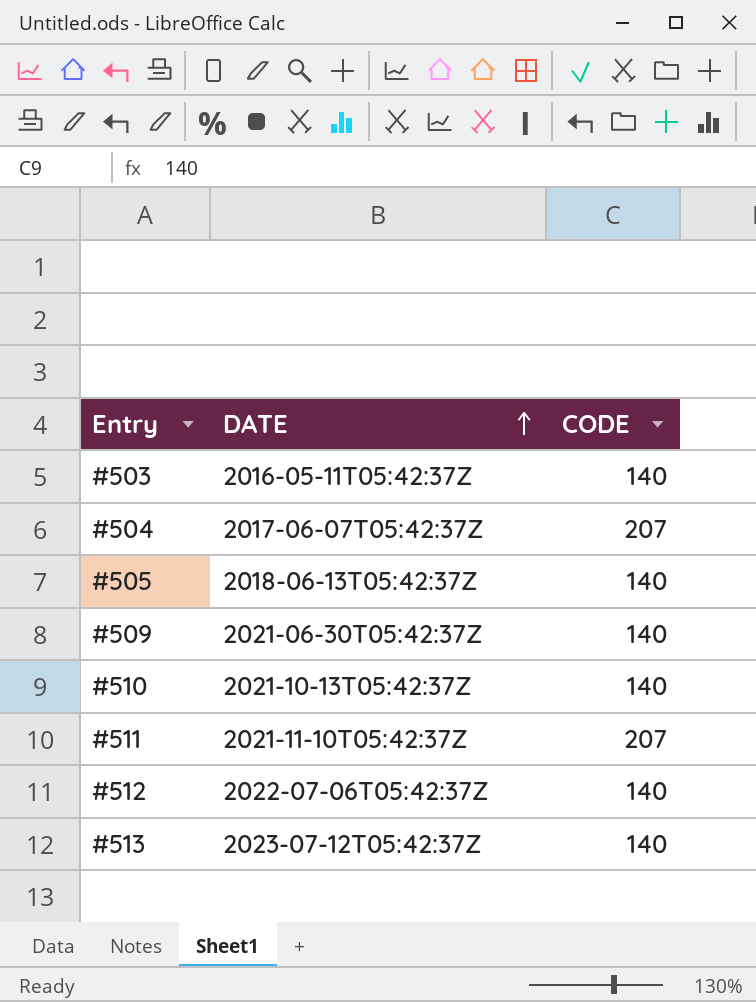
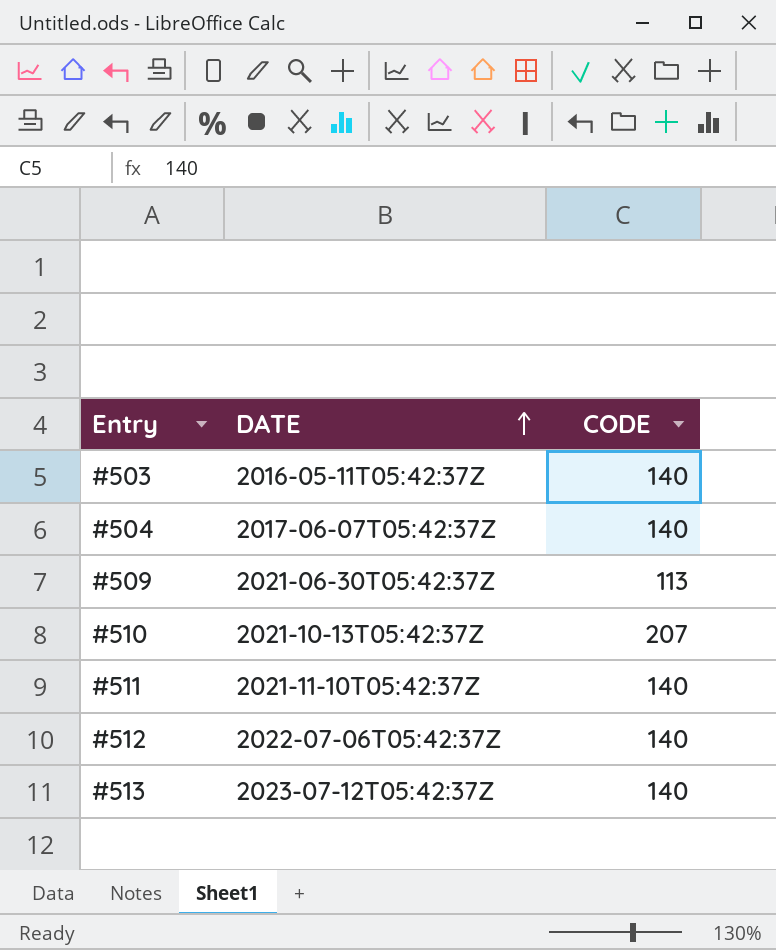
row #505: 2018-06-13T05:42:37Z | 140 -> none
#504 | CODE: 207 -> 140
#509 | CODE: 140 -> 113
#510 | CODE: 140 -> 207
#511 | CODE: 207 -> 140

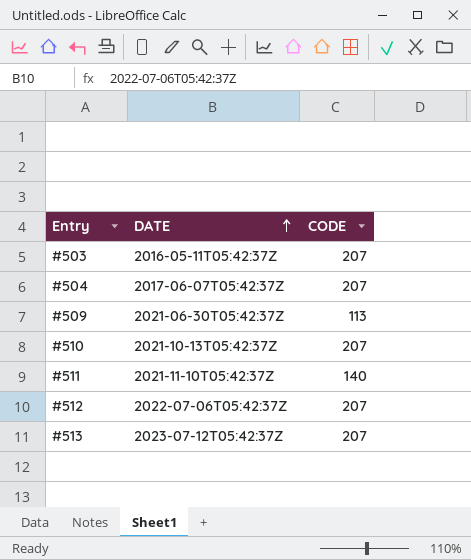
#503 | CODE: 140 -> 207
#504 | CODE: 140 -> 207
#512 | CODE: 140 -> 207
#513 | CODE: 140 -> 207

